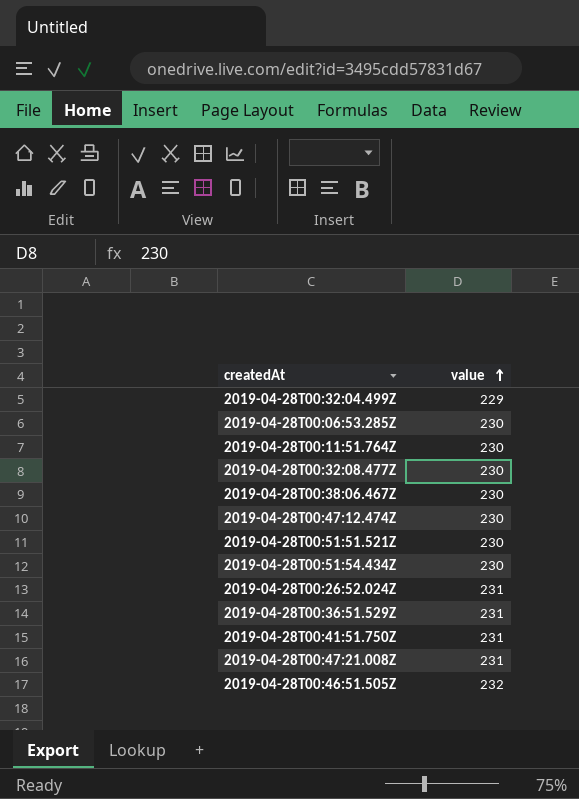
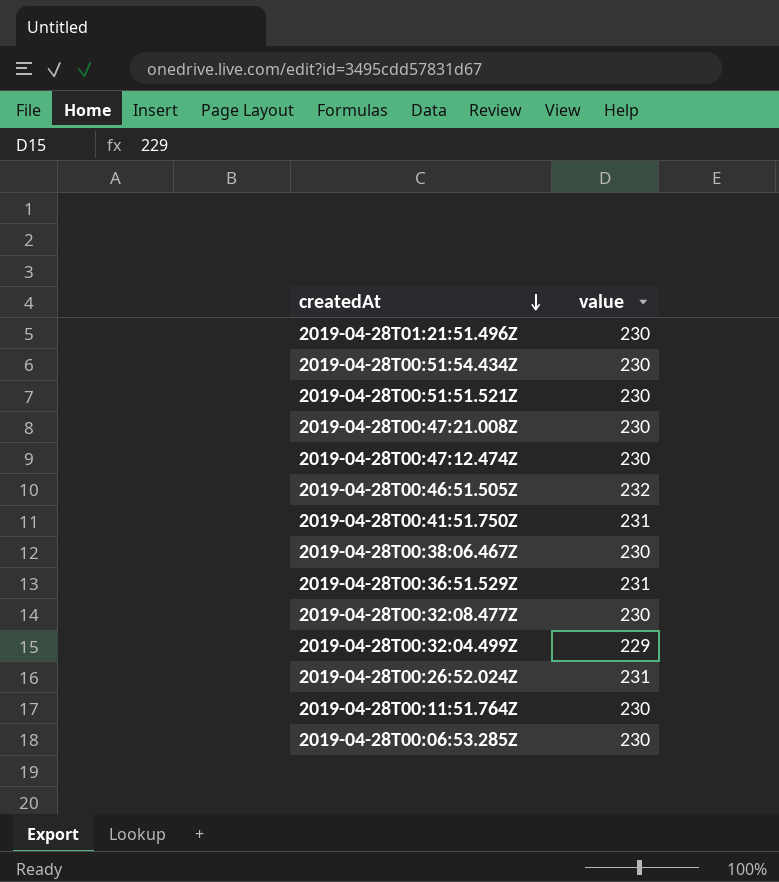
row order: value ascending -> createdAt descending
row 2019-04-28T01:21:51.496Z: none -> 230
2019-04-28T00:47:21.008Z | value: 231 -> 230

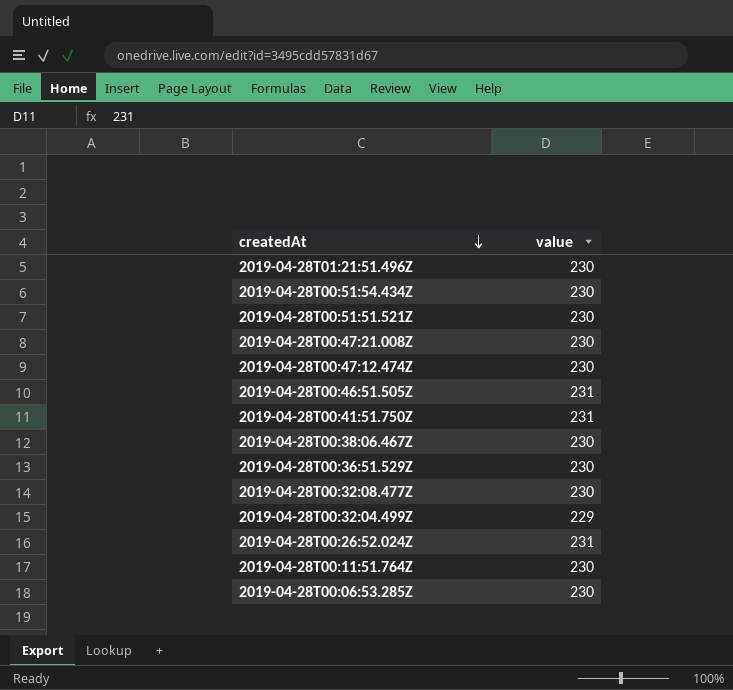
2019-04-28T00:46:51.505Z | value: 232 -> 231
2019-04-28T00:36:51.529Z | value: 231 -> 230

